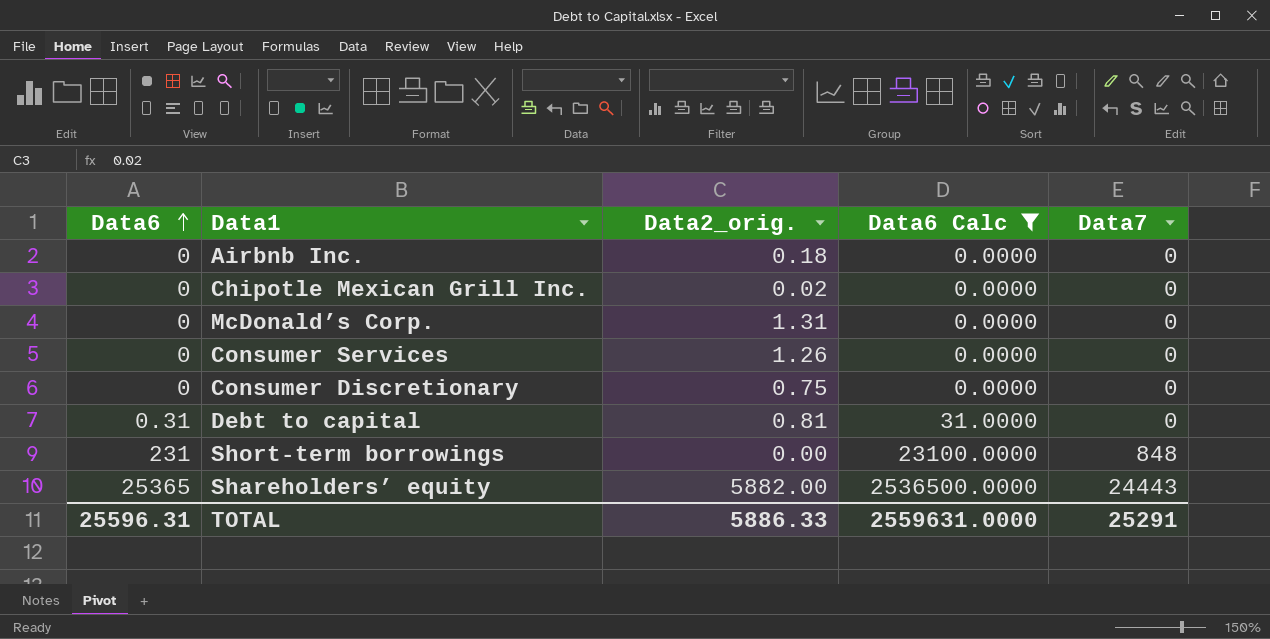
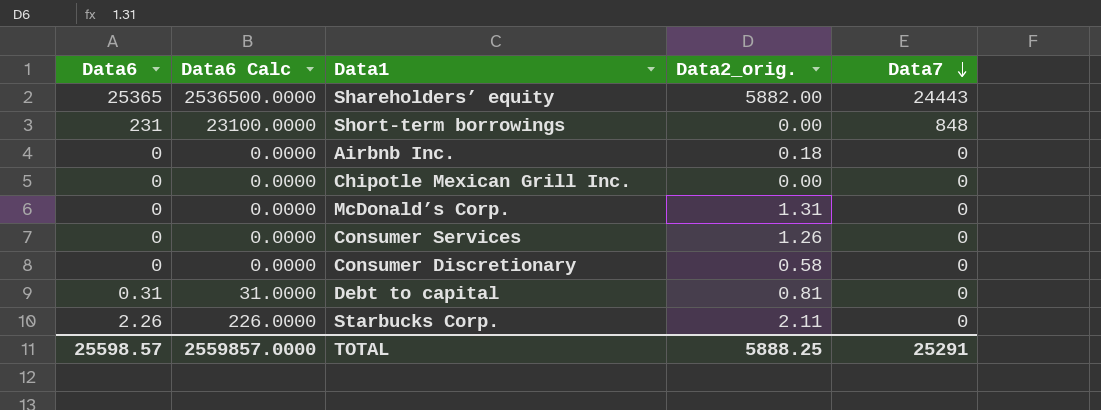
filter: Data6 Calc != 226.0000 -> none
row order: Data6 ascending -> Data7 descending
column Data6 Calc | position: 4 -> 2
Chipotle Mexican Grill Inc. | Data2_orig.: 0.02 -> 0.00
Consumer Discretionary | Data2_orig.: 0.75 -> 0.58
TOTAL | Data6: 25596.31 -> 25598.57
TOTAL | Data6 Calc: 2559631.0000 -> 2559857.0000
TOTAL | Data2_orig.: 5886.33 -> 5888.25

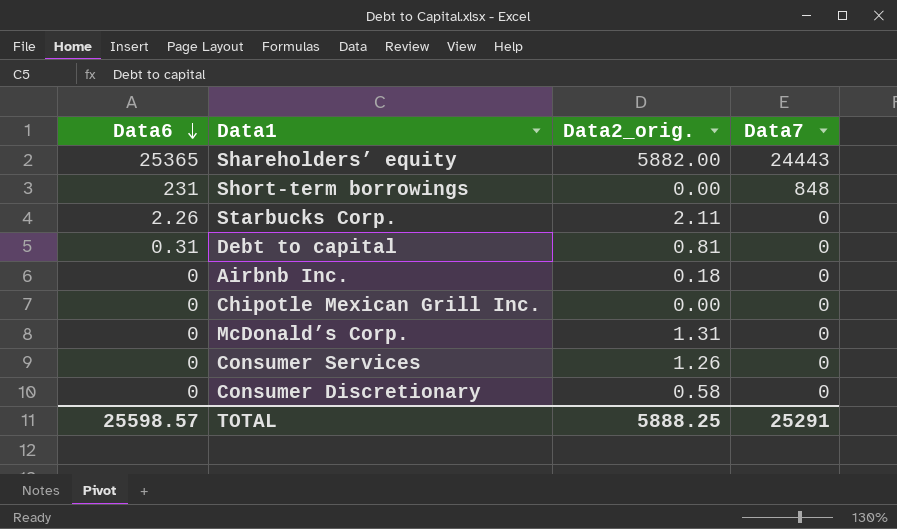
row order: Data7 descending -> Data6 descending
column Data6 Calc | formula: [Data6] * 100 -> none

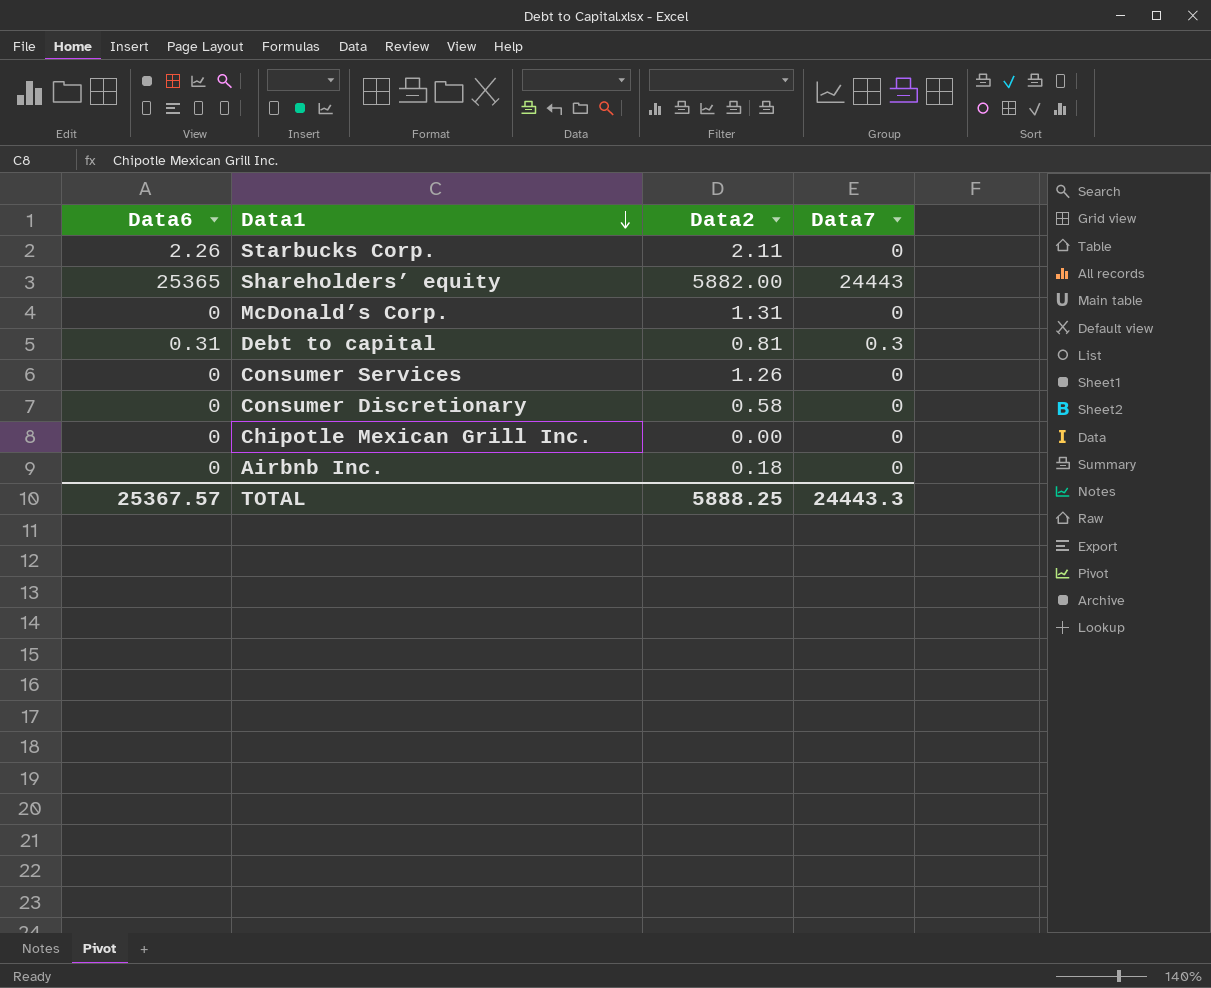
row order: Data6 descending -> Data1 descending
column name: Data2_orig. -> Data2
row Short-term borrowings: 231 | 0.00 | 848 -> none
Debt to capital | Data7: 0 -> 0.3
TOTAL | Data6: 25598.57 -> 25367.57
TOTAL | Data7: 25291 -> 24443.3

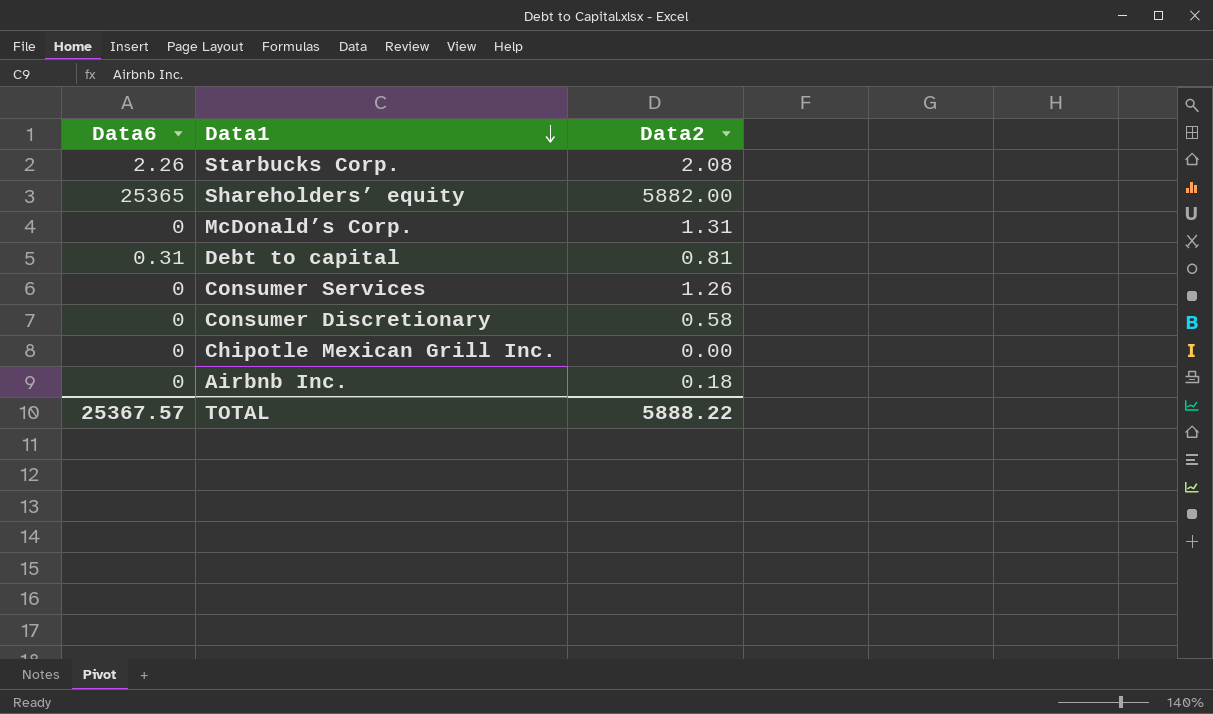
column Data7 | position: 4 -> none
Starbucks Corp. | Data2: 2.11 -> 2.08
TOTAL | Data2: 5888.25 -> 5888.22

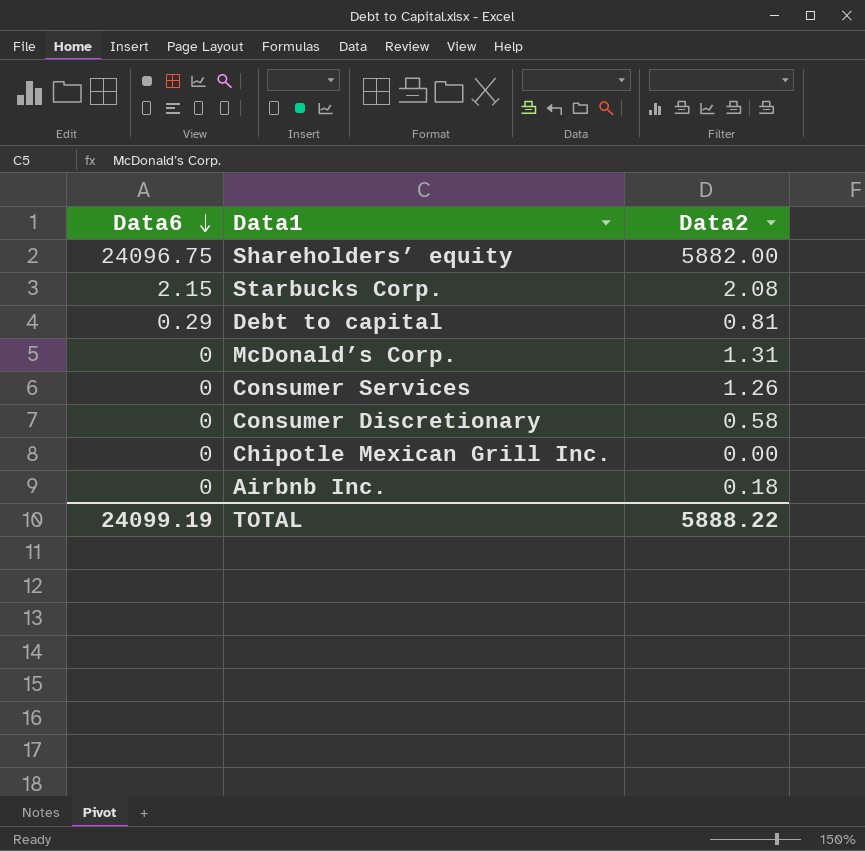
row order: Data1 descending -> Data6 descending
Shareholders’ equity | Data6: 25365 -> 24096.75
Starbucks Corp. | Data6: 2.26 -> 2.15
Debt to capital | Data6: 0.31 -> 0.29
TOTAL | Data6: 25367.57 -> 24099.19

